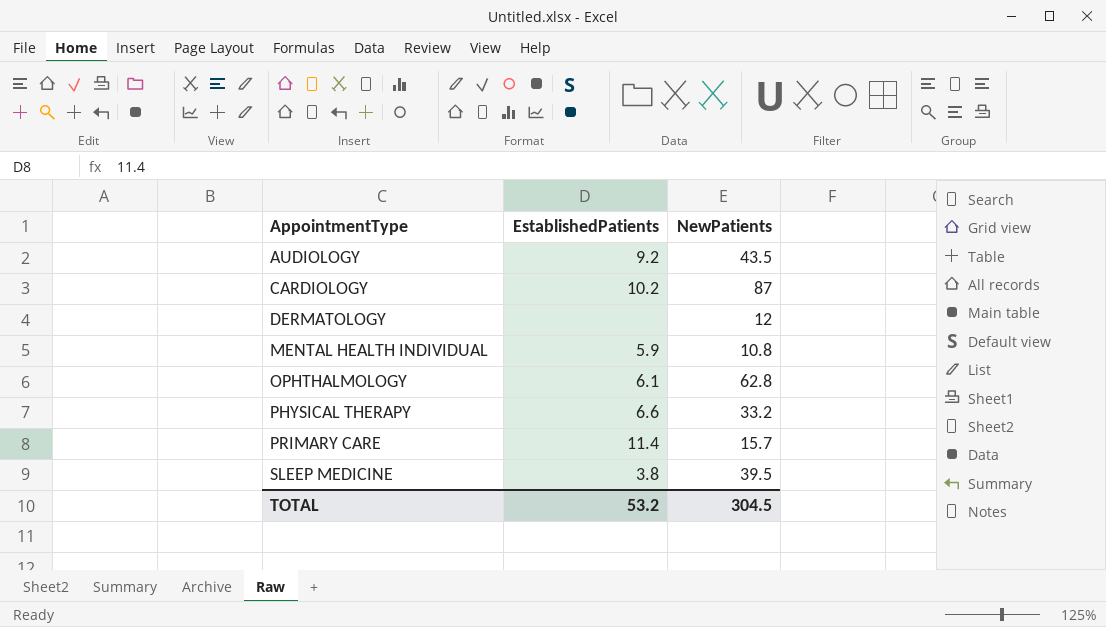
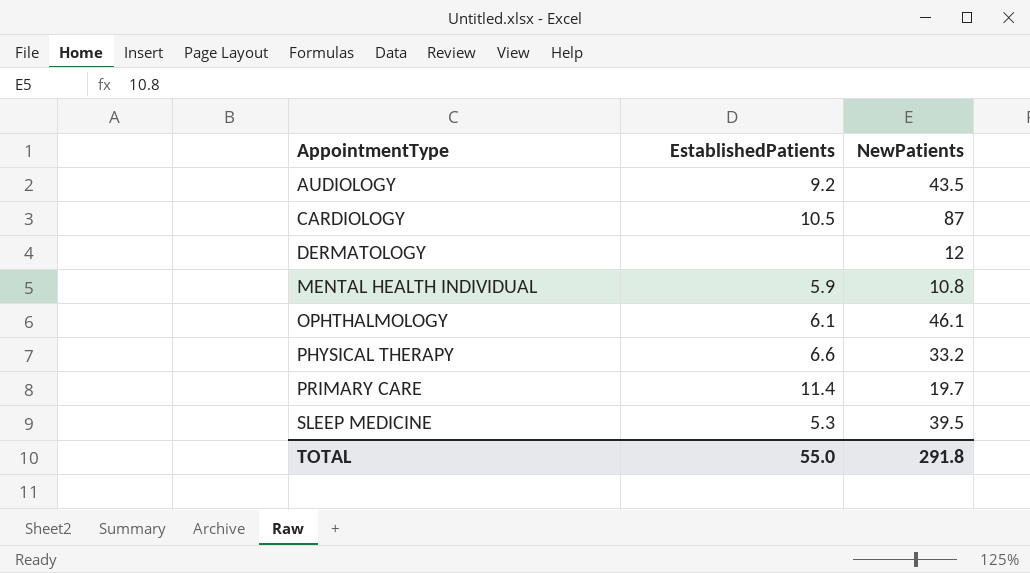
CARDIOLOGY | EstablishedPatients: 10.2 -> 10.5
OPHTHALMOLOGY | NewPatients: 62.8 -> 46.1
PRIMARY CARE | NewPatients: 15.7 -> 19.7
SLEEP MEDICINE | EstablishedPatients: 3.8 -> 5.3
TOTAL | EstablishedPatients: 53.2 -> 55.0
TOTAL | NewPatients: 304.5 -> 291.8

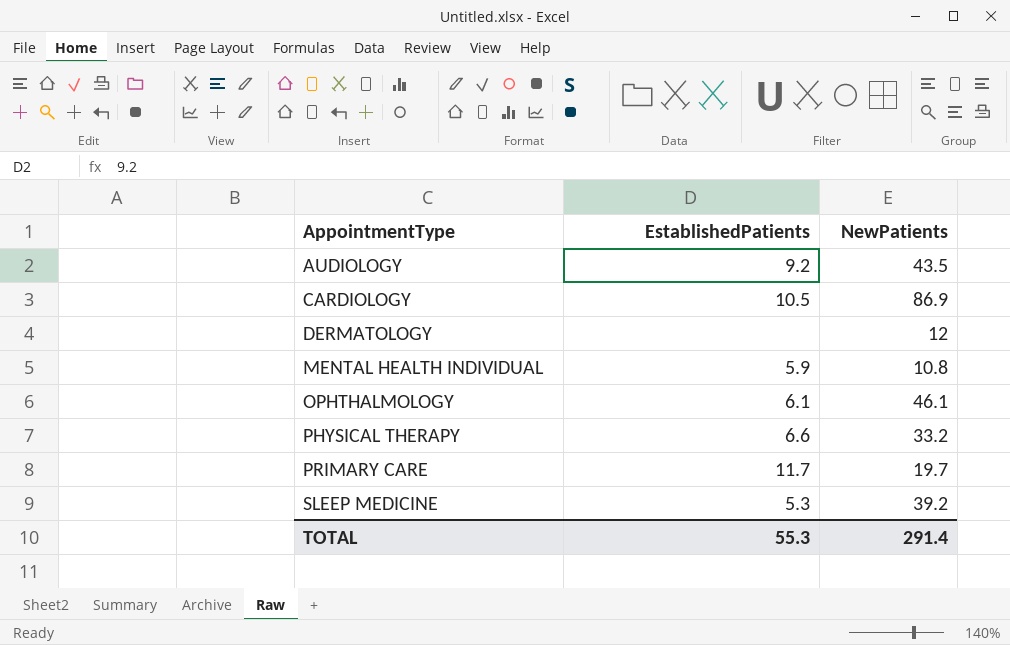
CARDIOLOGY | NewPatients: 87 -> 86.9
PRIMARY CARE | EstablishedPatients: 11.4 -> 11.7
SLEEP MEDICINE | NewPatients: 39.5 -> 39.2
TOTAL | EstablishedPatients: 55.0 -> 55.3
TOTAL | NewPatients: 291.8 -> 291.4

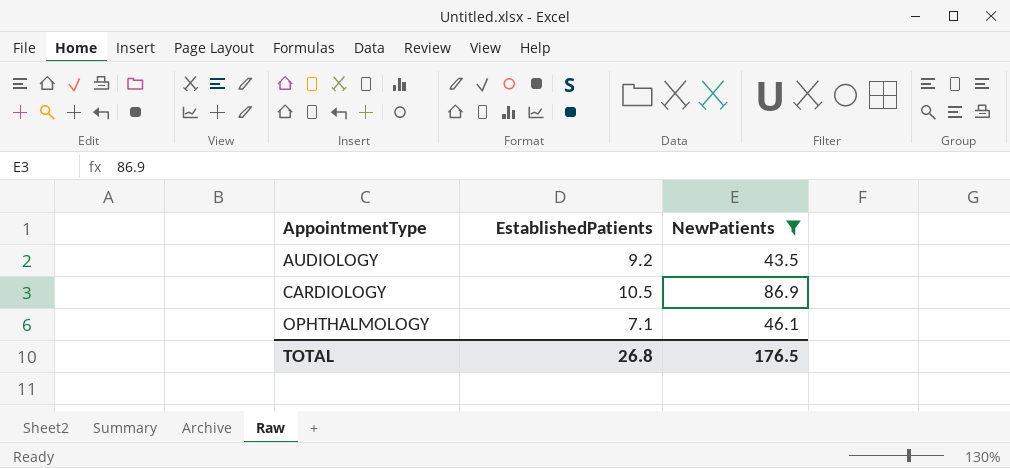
filter: none -> NewPatients >= 43.5
OPHTHALMOLOGY | EstablishedPatients: 6.1 -> 7.1
TOTAL | EstablishedPatients: 55.3 -> 26.8
TOTAL | NewPatients: 291.4 -> 176.5

